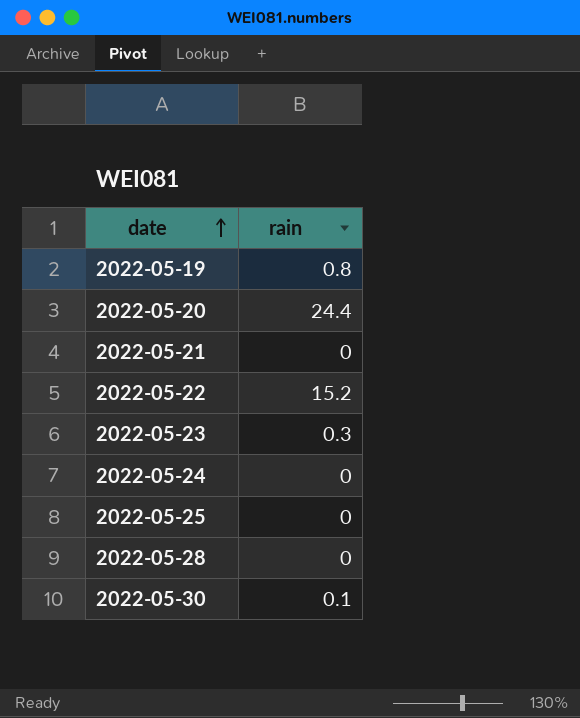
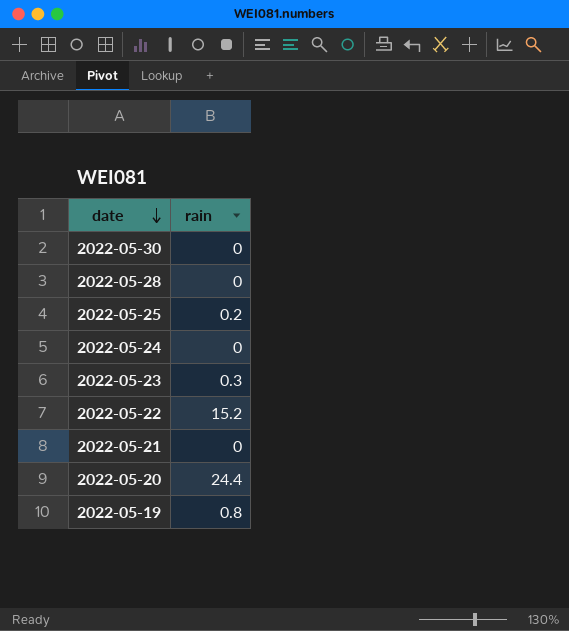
row order: date ascending -> date descending
2022-05-30 | rain: 0.1 -> 0
2022-05-25 | rain: 0 -> 0.2

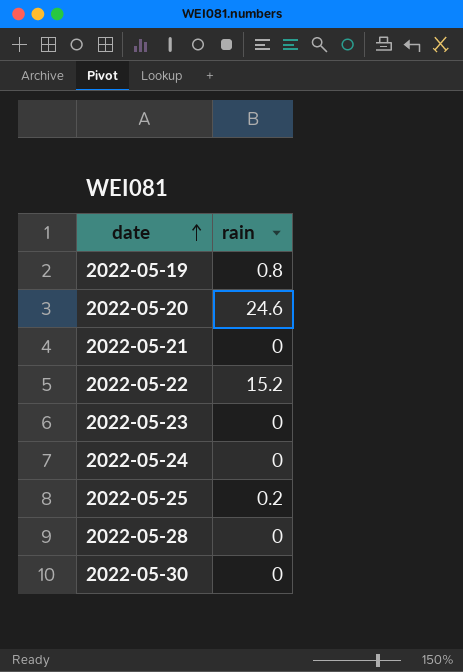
row order: date descending -> date ascending
2022-05-20 | rain: 24.4 -> 24.6
2022-05-23 | rain: 0.3 -> 0

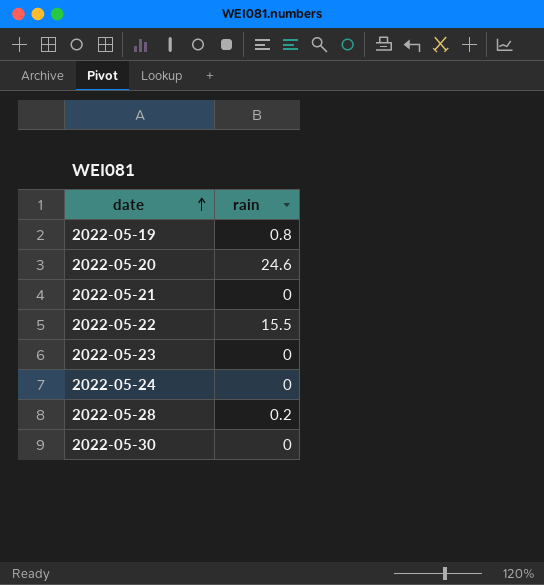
row 2022-05-25: 0.2 -> none
2022-05-22 | rain: 15.2 -> 15.5
2022-05-28 | rain: 0 -> 0.2

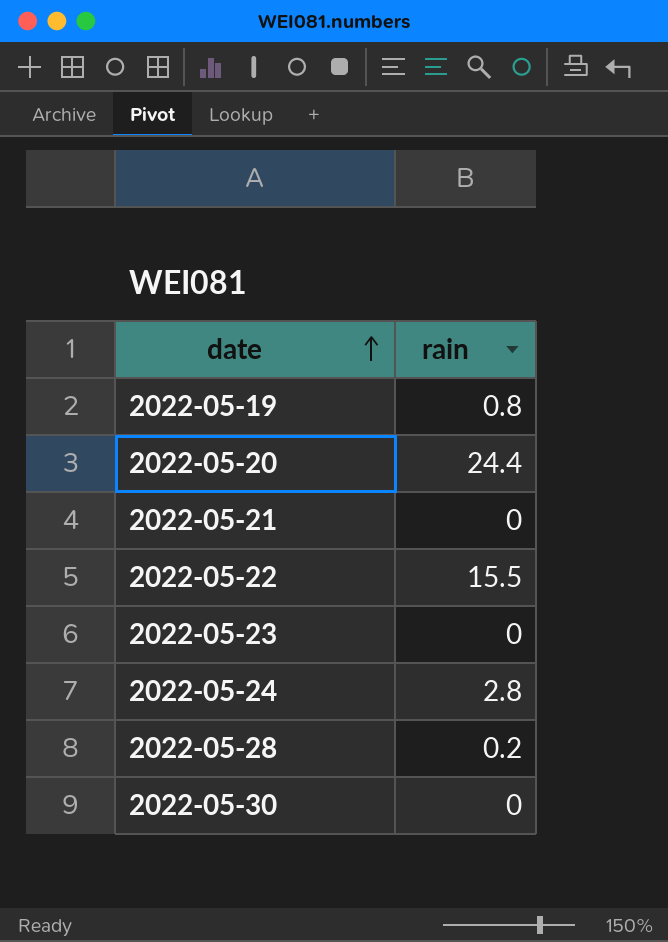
2022-05-20 | rain: 24.6 -> 24.4
2022-05-24 | rain: 0 -> 2.8

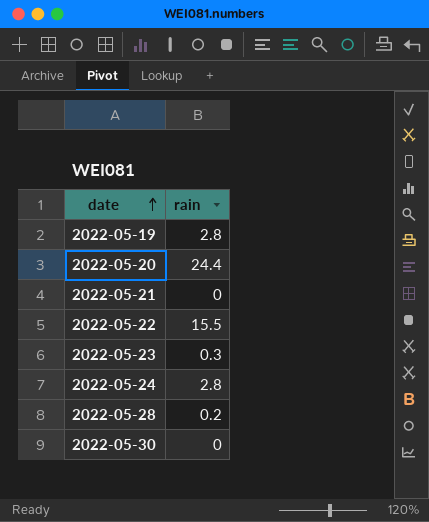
2022-05-19 | rain: 0.8 -> 2.8
2022-05-23 | rain: 0 -> 0.3

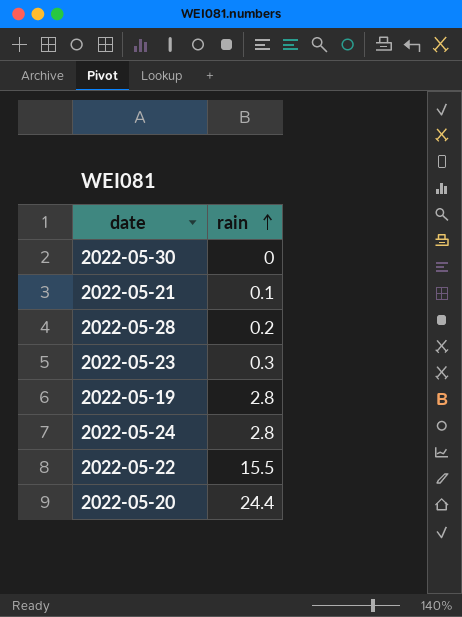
row order: date ascending -> rain ascending
2022-05-21 | rain: 0 -> 0.1

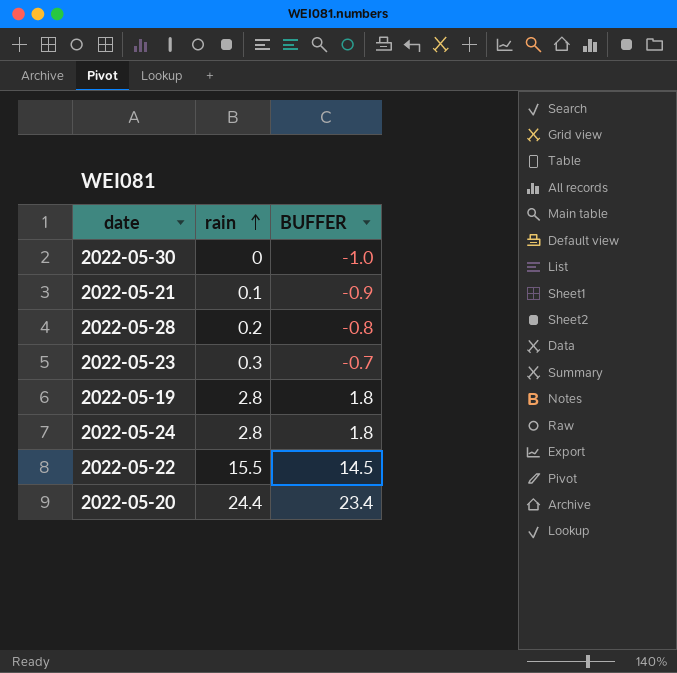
column BUFFER | formula: none -> [rain] - 1

